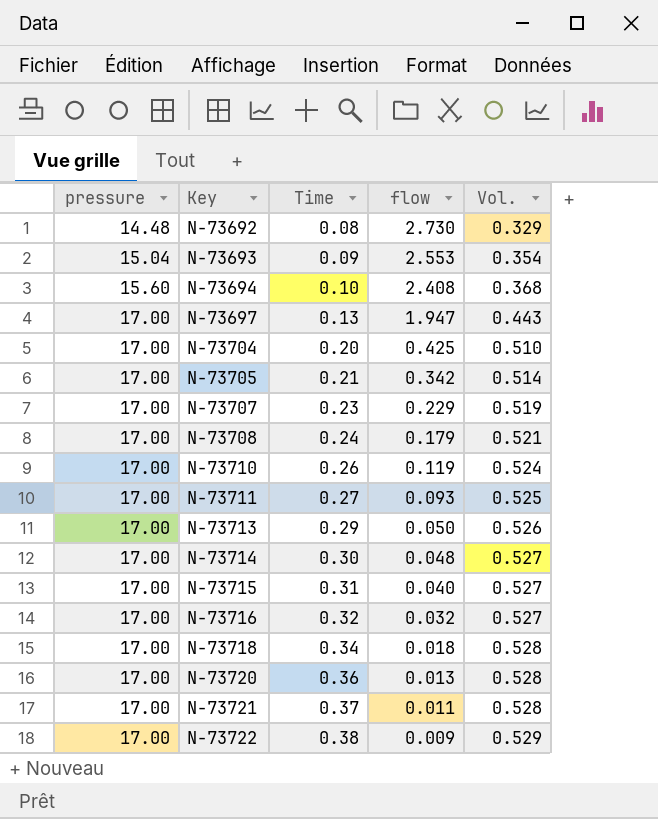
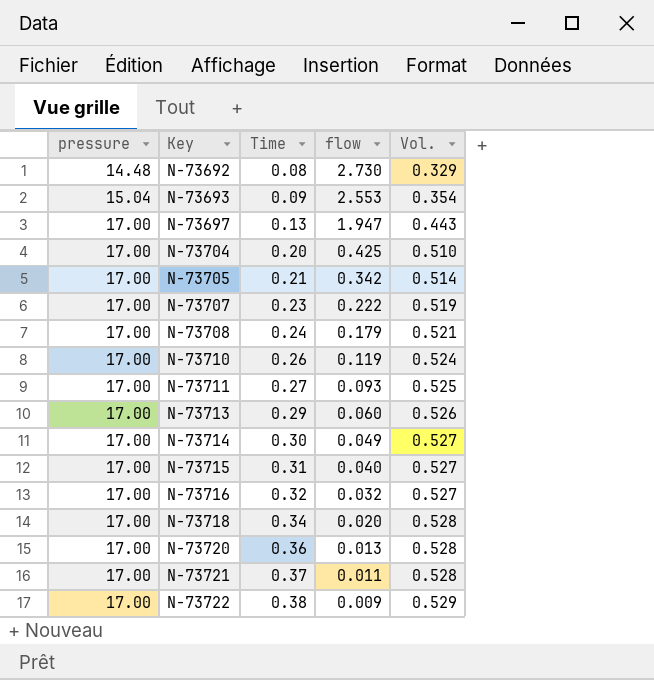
row N-73694: 15.60 | 0.10 | 2.408 | 0.368 -> none
N-73707 | flow: 0.229 -> 0.222
N-73713 | flow: 0.050 -> 0.060
N-73714 | flow: 0.048 -> 0.049
N-73718 | flow: 0.018 -> 0.020

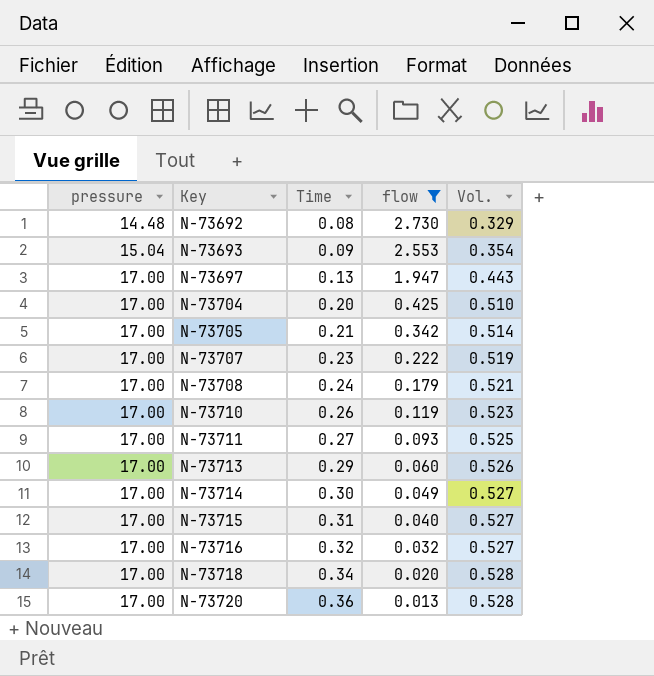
filter: none -> flow >= 0.013
N-73710 | Vol.: 0.524 -> 0.523

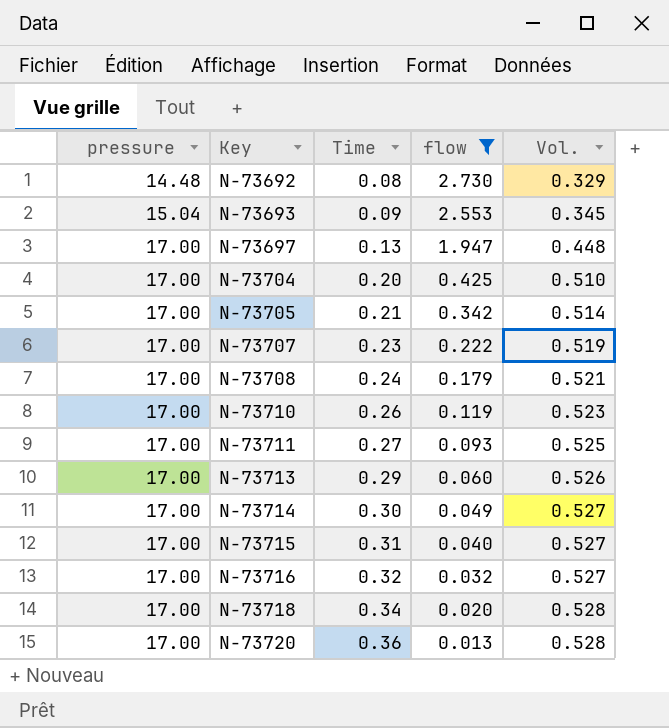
N-73693 | Vol.: 0.354 -> 0.345
N-73697 | Vol.: 0.443 -> 0.448

